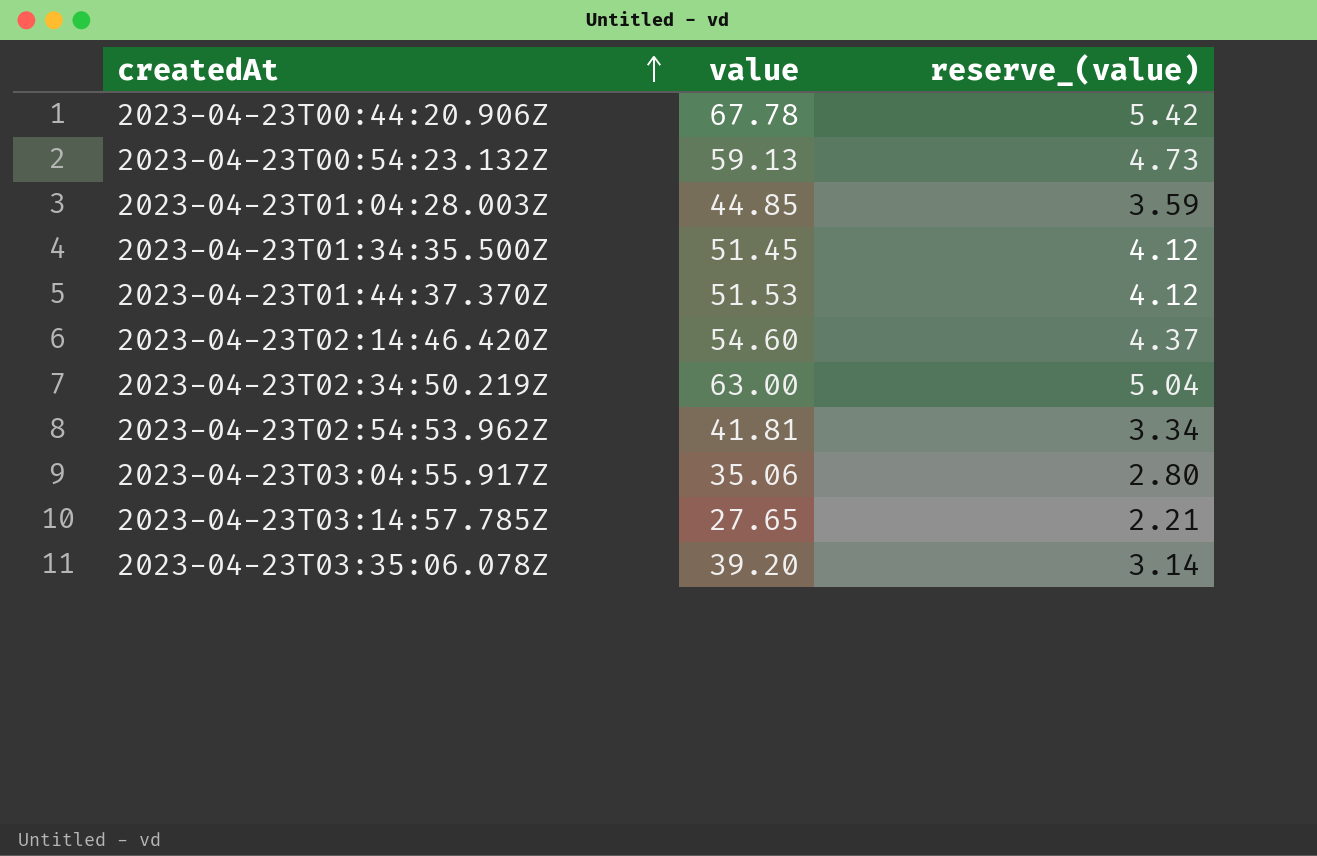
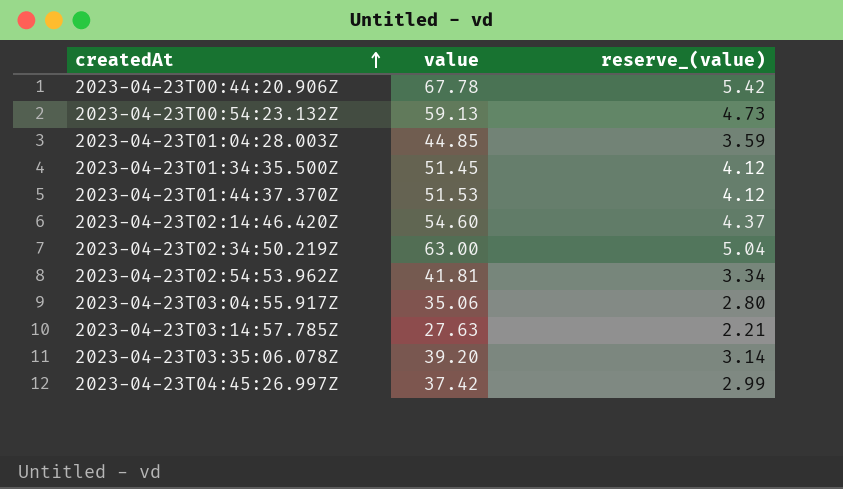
2023-04-23T03:14:57.785Z | value: 27.65 -> 27.63
row 2023-04-23T04:45:26.997Z: none -> 37.42 | 2.99

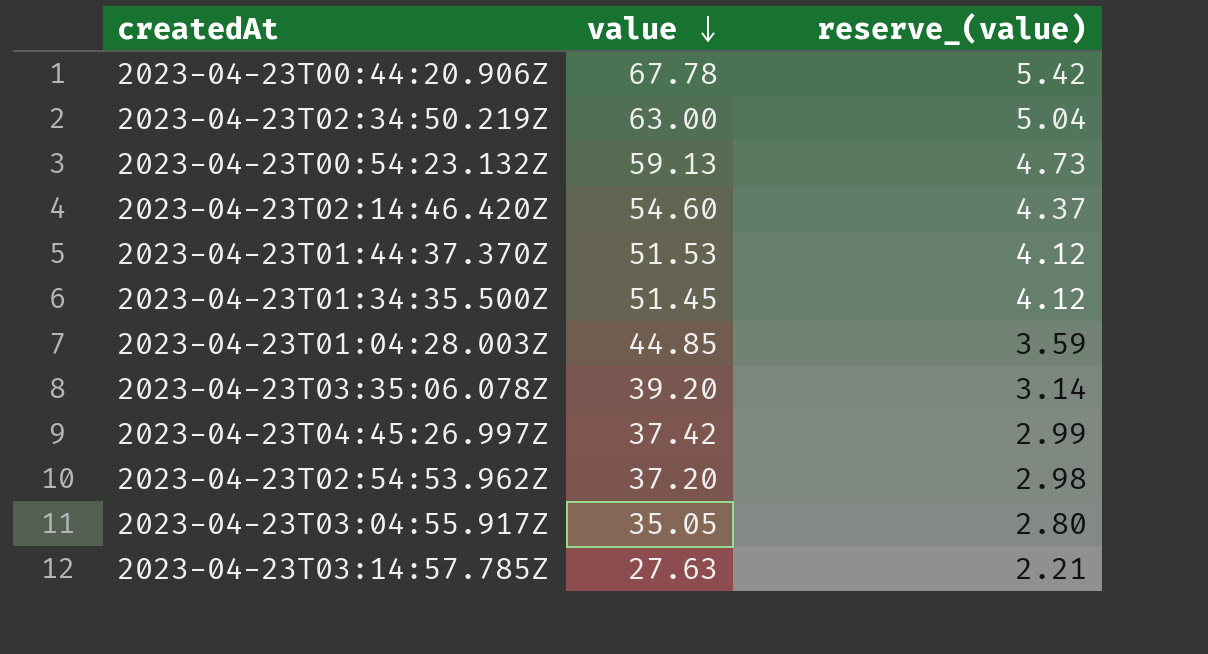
row order: createdAt ascending -> value descending
2023-04-23T02:54:53.962Z | value: 41.81 -> 37.20
2023-04-23T02:54:53.962Z | reserve_(value): 3.34 -> 2.98
2023-04-23T03:04:55.917Z | value: 35.06 -> 35.05

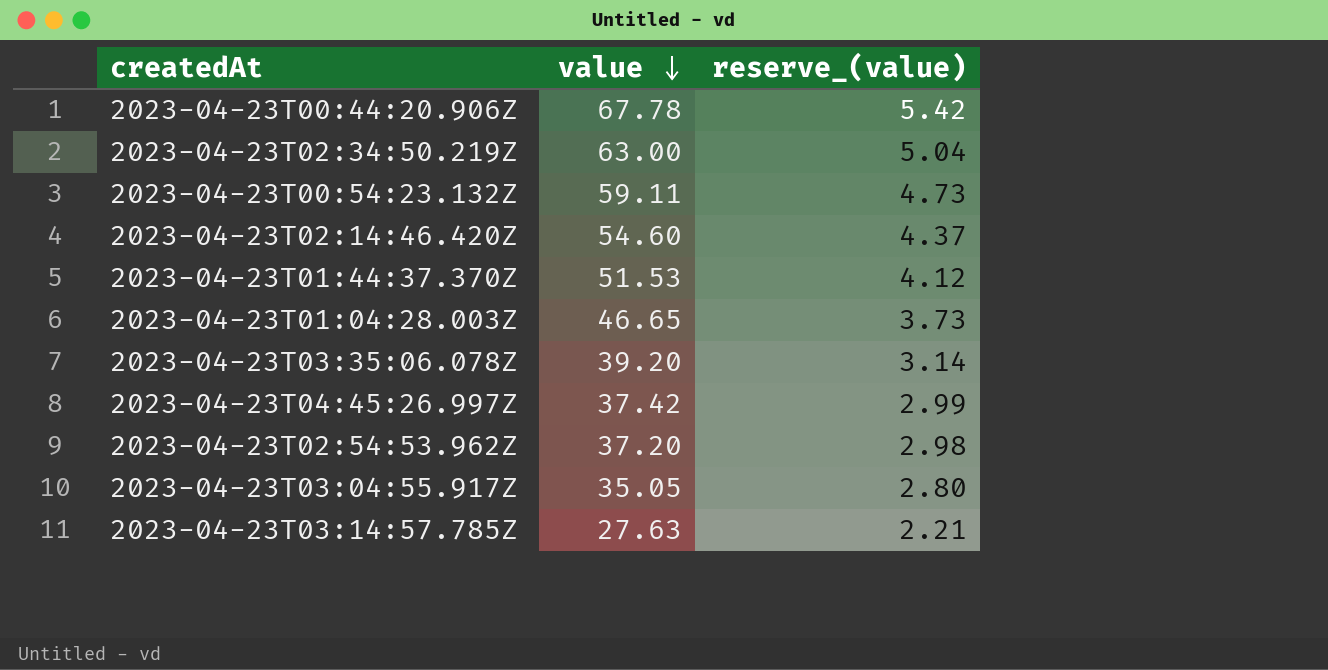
row 2023-04-23T01:34:35.500Z: 51.45 | 4.12 -> none
2023-04-23T00:54:23.132Z | value: 59.13 -> 59.11
2023-04-23T01:04:28.003Z | value: 44.85 -> 46.65
2023-04-23T01:04:28.003Z | reserve_(value): 3.59 -> 3.73

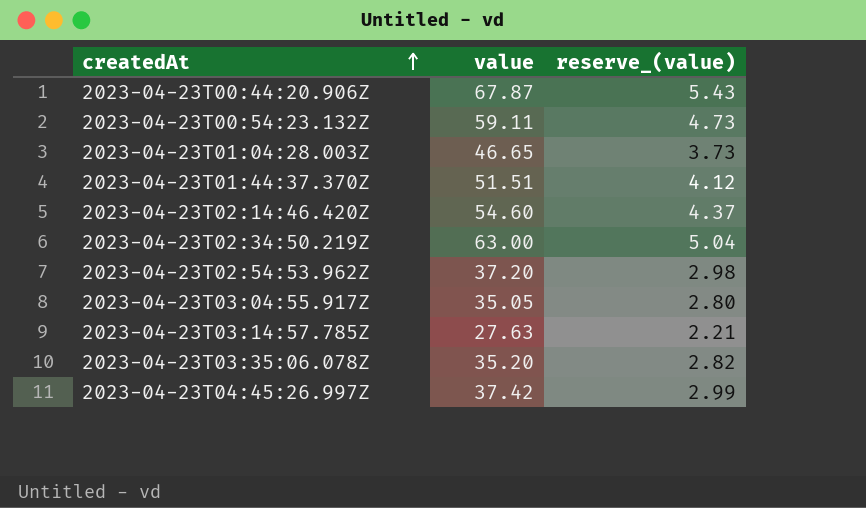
row order: value descending -> createdAt ascending
2023-04-23T00:44:20.906Z | value: 67.78 -> 67.87
2023-04-23T00:44:20.906Z | reserve_(value): 5.42 -> 5.43
2023-04-23T01:44:37.370Z | value: 51.53 -> 51.51
2023-04-23T03:35:06.078Z | value: 39.20 -> 35.20
2023-04-23T03:35:06.078Z | reserve_(value): 3.14 -> 2.82

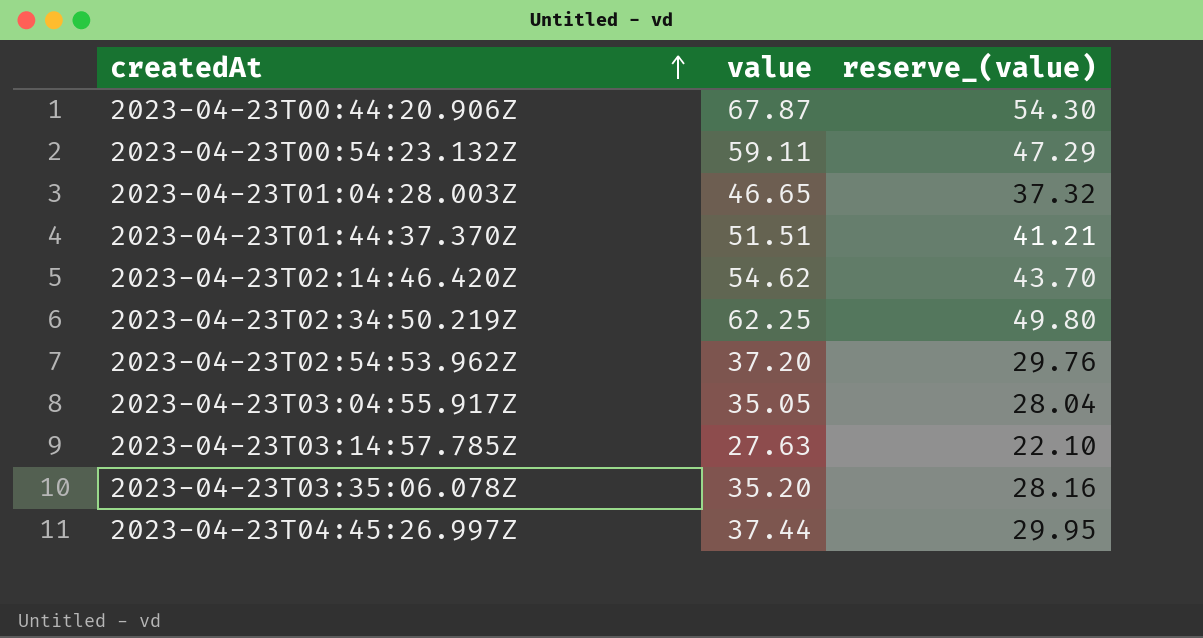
column reserve_(value) | formula: [value] * 0.08 -> [value] * 0.8
2023-04-23T02:14:46.420Z | value: 54.60 -> 54.62
2023-04-23T02:34:50.219Z | value: 63.00 -> 62.25
2023-04-23T04:45:26.997Z | value: 37.42 -> 37.44

